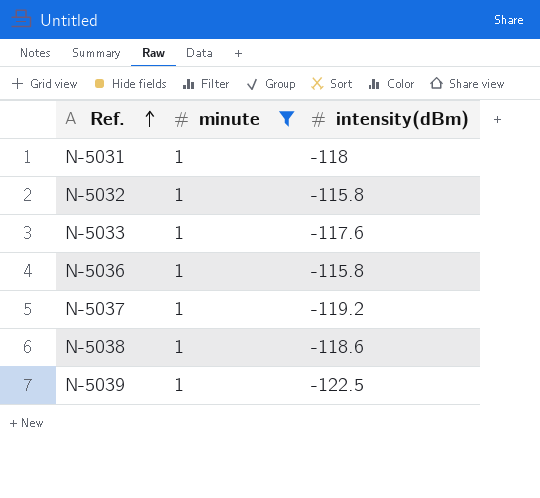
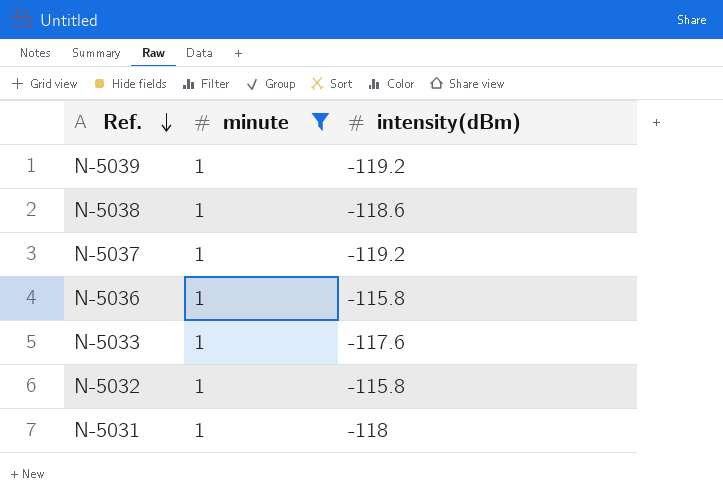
row order: Ref. ascending -> Ref. descending
N-5039 | intensity(dBm): -122.5 -> -119.2

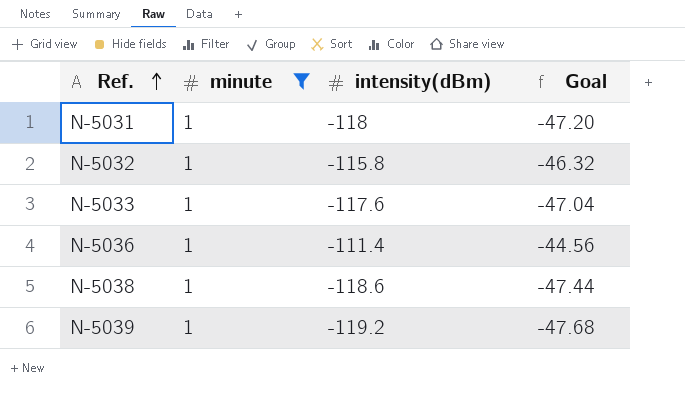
row order: Ref. descending -> Ref. ascending
column Goal | formula: none -> [intensity(dBm)] * 0.4
row N-5037: 1 | -119.2 -> none
N-5036 | intensity(dBm): -115.8 -> -111.4

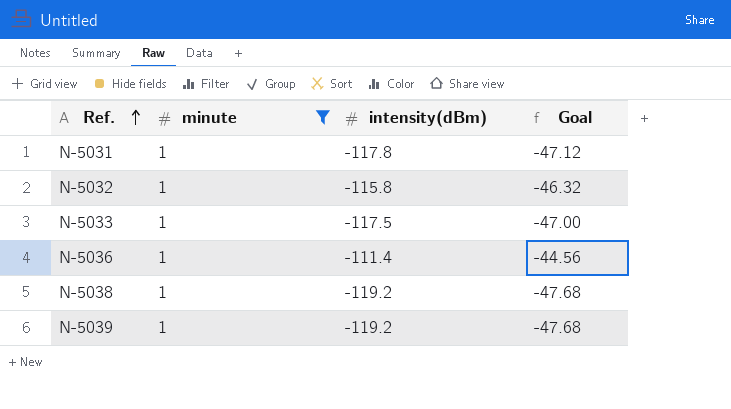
N-5031 | intensity(dBm): -118 -> -117.8
N-5031 | Goal: -47.20 -> -47.12
N-5033 | intensity(dBm): -117.6 -> -117.5
N-5033 | Goal: -47.04 -> -47.00
N-5038 | intensity(dBm): -118.6 -> -119.2
N-5038 | Goal: -47.44 -> -47.68

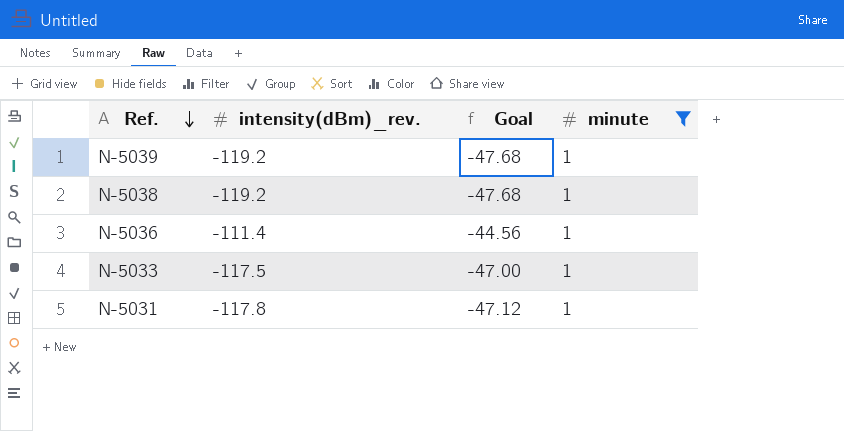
row order: Ref. ascending -> Ref. descending
column name: intensity(dBm) -> intensity(dBm)_rev.
column minute | position: 2 -> 4
row N-5032: 1 | -115.8 | -46.32 -> none

